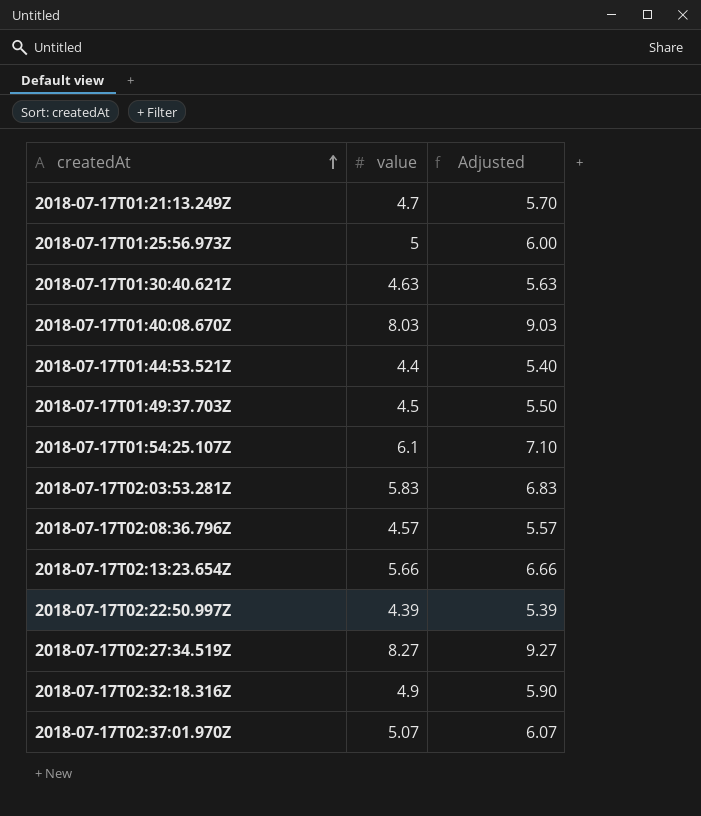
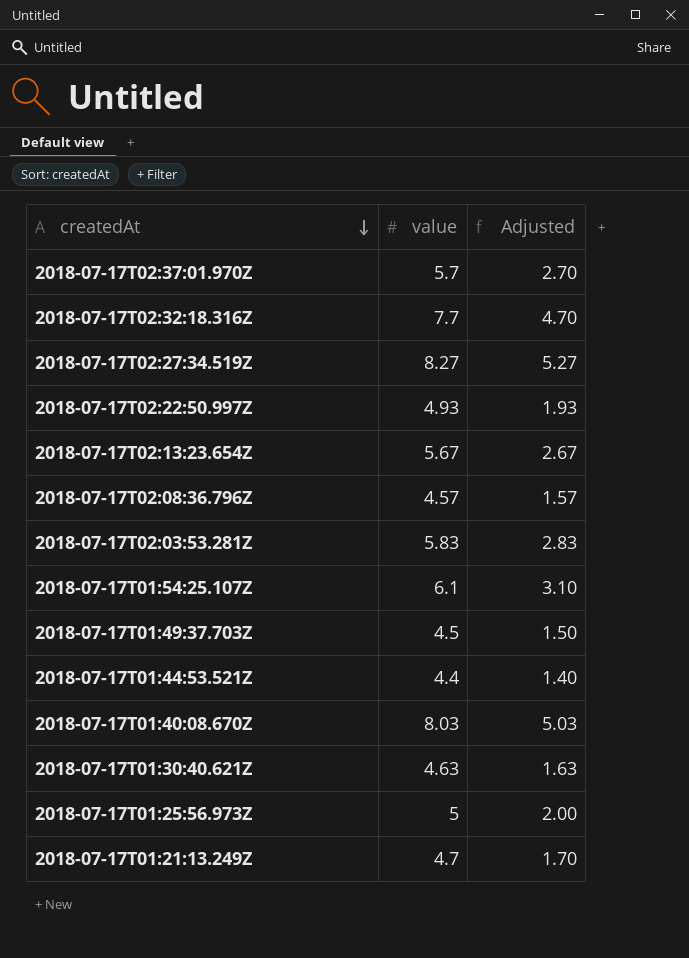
row order: createdAt ascending -> createdAt descending
column Adjusted | formula: [value] + 1 -> [value] - 3
2018-07-17T02:37:01.970Z | value: 5.07 -> 5.7
2018-07-17T02:32:18.316Z | value: 4.9 -> 7.7
2018-07-17T02:22:50.997Z | value: 4.39 -> 4.93
2018-07-17T02:13:23.654Z | value: 5.66 -> 5.67

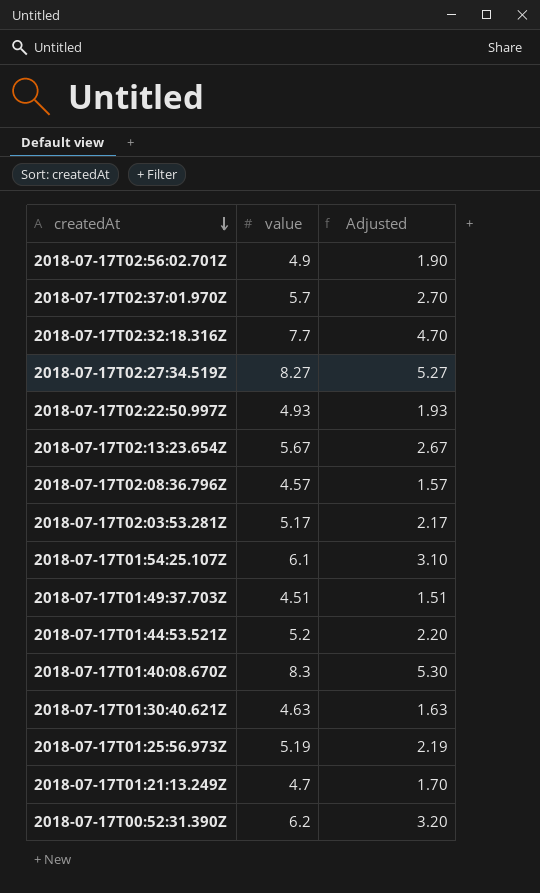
row 2018-07-17T02:56:02.701Z: none -> 4.9 | 1.90
2018-07-17T02:03:53.281Z | value: 5.83 -> 5.17
2018-07-17T02:03:53.281Z | Adjusted: 2.83 -> 2.17
2018-07-17T01:49:37.703Z | value: 4.5 -> 4.51
2018-07-17T01:49:37.703Z | Adjusted: 1.50 -> 1.51
2018-07-17T01:44:53.521Z | value: 4.4 -> 5.2
2018-07-17T01:44:53.521Z | Adjusted: 1.40 -> 2.20
2018-07-17T01:40:08.670Z | value: 8.03 -> 8.3
2018-07-17T01:40:08.670Z | Adjusted: 5.03 -> 5.30
2018-07-17T01:25:56.973Z | value: 5 -> 5.19
2018-07-17T01:25:56.973Z | Adjusted: 2.00 -> 2.19
row 2018-07-17T00:52:31.390Z: none -> 6.2 | 3.20

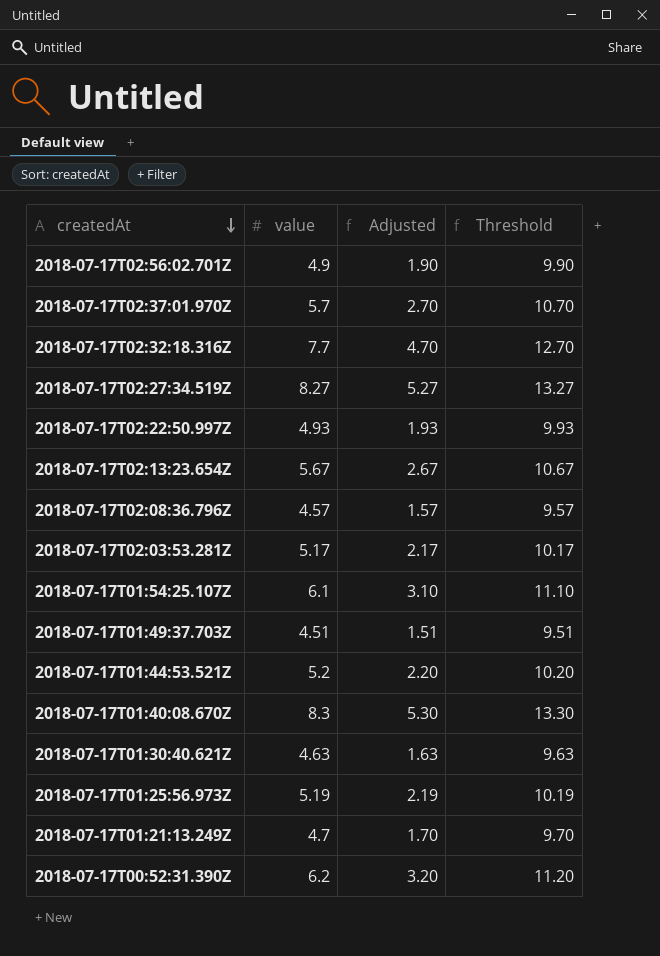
column Threshold | formula: none -> [value] + 5

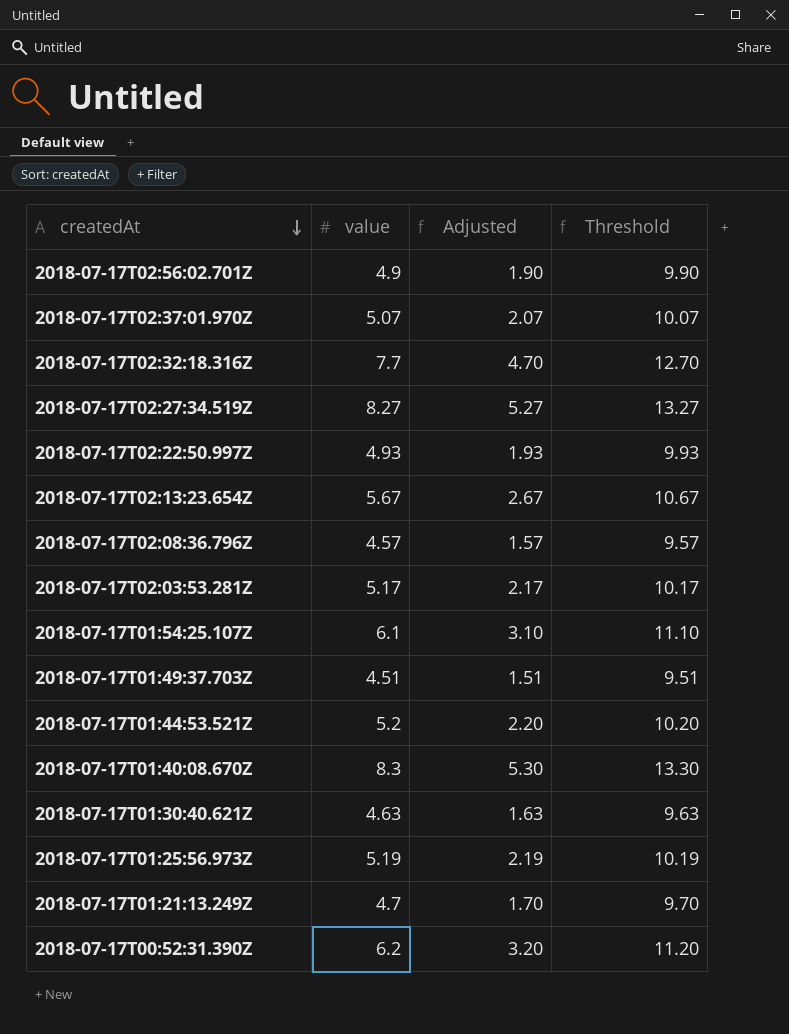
2018-07-17T02:37:01.970Z | value: 5.7 -> 5.07
2018-07-17T02:37:01.970Z | Adjusted: 2.70 -> 2.07
2018-07-17T02:37:01.970Z | Threshold: 10.70 -> 10.07

